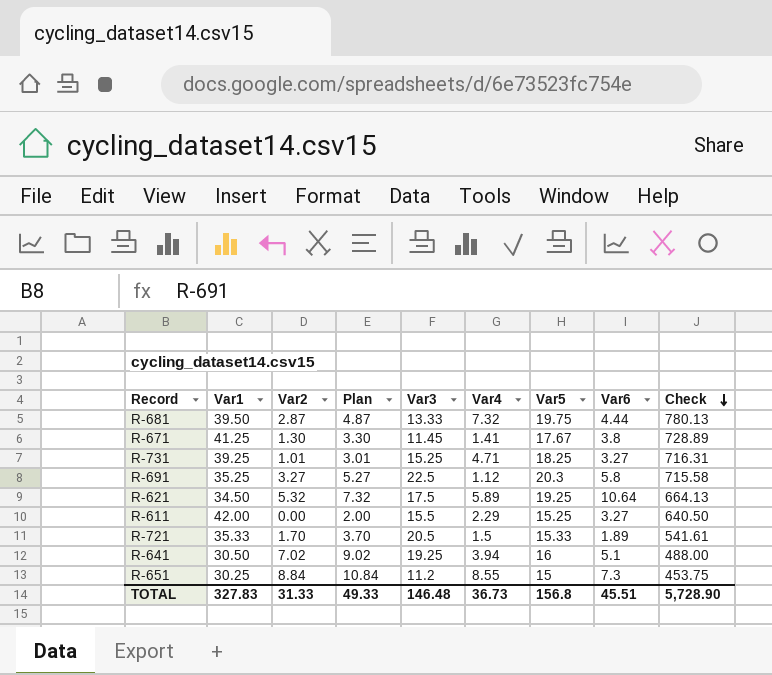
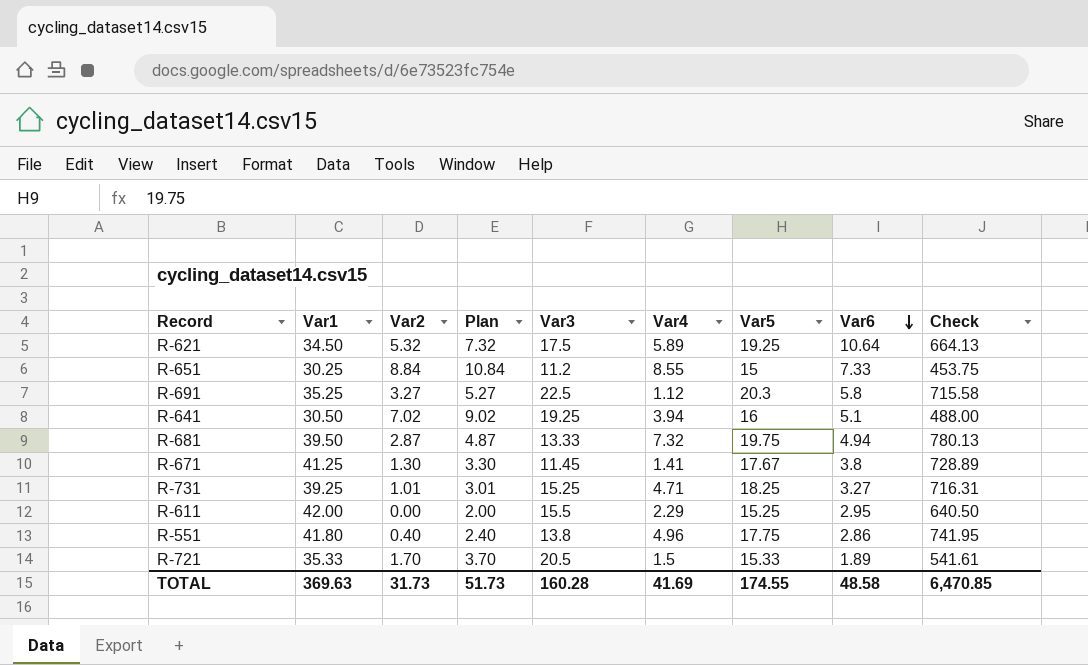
row order: Check descending -> Var6 descending
R-651 | Var6: 7.3 -> 7.33
R-681 | Var6: 4.44 -> 4.94
R-611 | Var6: 3.27 -> 2.95
row R-551: none -> 41.80 | 0.40 | 2.40 | 13.8 | 4.96 | 17.75 | 2.86 | 741.95
TOTAL | Var1: 327.83 -> 369.63
TOTAL | Var2: 31.33 -> 31.73
TOTAL | Plan: 49.33 -> 51.73
TOTAL | Var3: 146.48 -> 160.28
TOTAL | Var4: 36.73 -> 41.69
TOTAL | Var5: 156.8 -> 174.55
TOTAL | Var6: 45.51 -> 48.58
TOTAL | Check: 5,728.90 -> 6,470.85

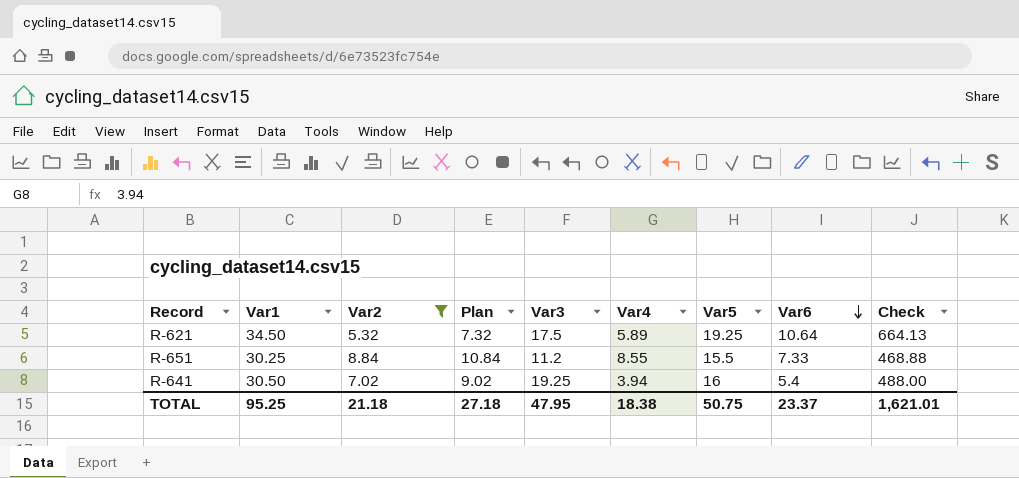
filter: none -> Var2 >= 5.32
R-651 | Var5: 15 -> 15.5
R-651 | Check: 453.75 -> 468.88
R-641 | Var6: 5.1 -> 5.4
TOTAL | Var1: 369.63 -> 95.25
TOTAL | Var2: 31.73 -> 21.18
TOTAL | Plan: 51.73 -> 27.18
TOTAL | Var3: 160.28 -> 47.95
TOTAL | Var4: 41.69 -> 18.38
TOTAL | Var5: 174.55 -> 50.75
TOTAL | Var6: 48.58 -> 23.37
TOTAL | Check: 6,470.85 -> 1,621.01

